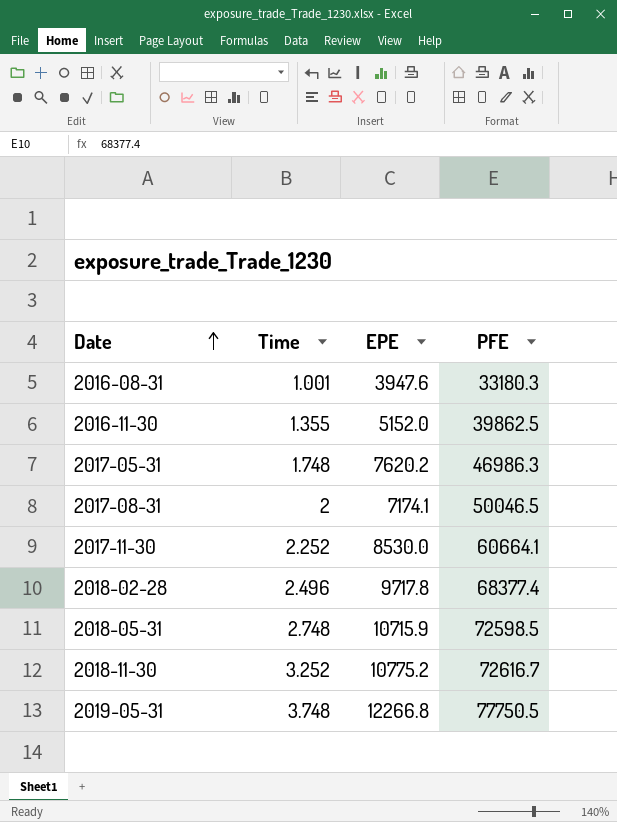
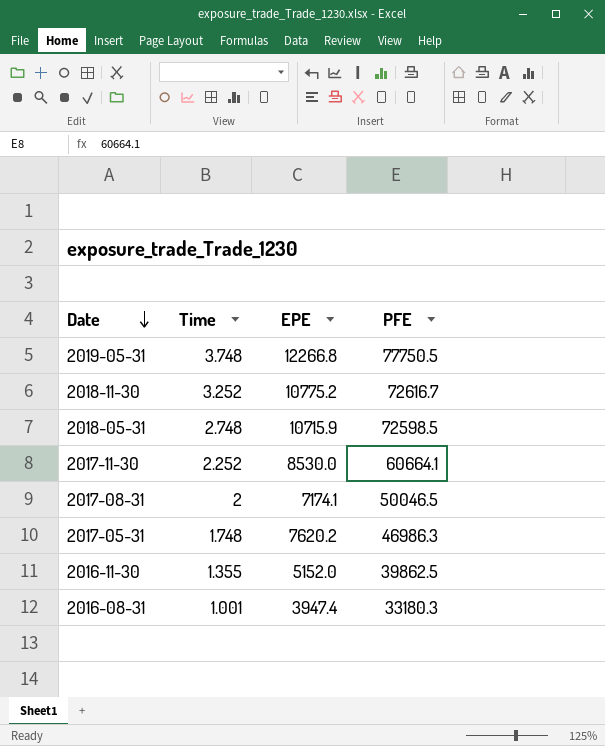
row order: Date ascending -> Date descending
row 2018-02-28: 2.496 | 9717.8 | 68377.4 -> none
2016-08-31 | EPE: 3947.6 -> 3947.4

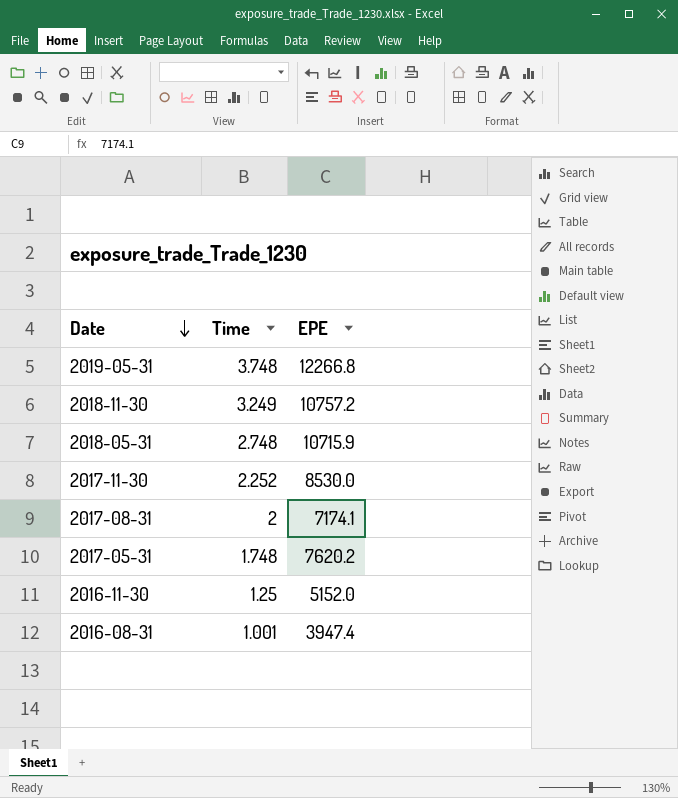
column PFE | position: 4 -> none
2018-11-30 | Time: 3.252 -> 3.249
2018-11-30 | EPE: 10775.2 -> 10757.2
2016-11-30 | Time: 1.355 -> 1.25

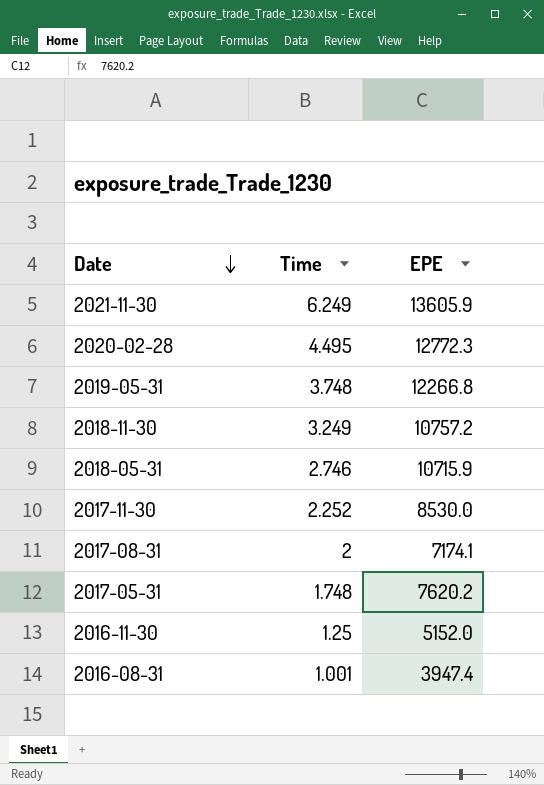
row 2021-11-30: none -> 6.249 | 13605.9
row 2020-02-28: none -> 4.495 | 12772.3
2018-05-31 | Time: 2.748 -> 2.746

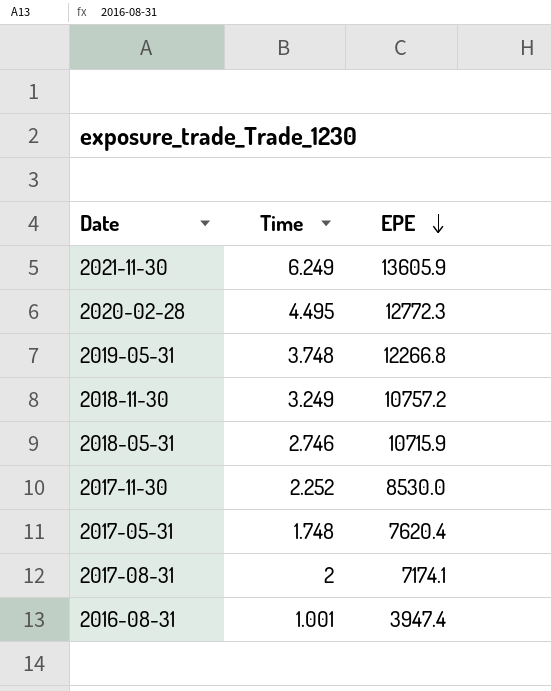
row order: Date descending -> EPE descending
row 2016-11-30: 1.25 | 5152.0 -> none
2017-05-31 | EPE: 7620.2 -> 7620.4

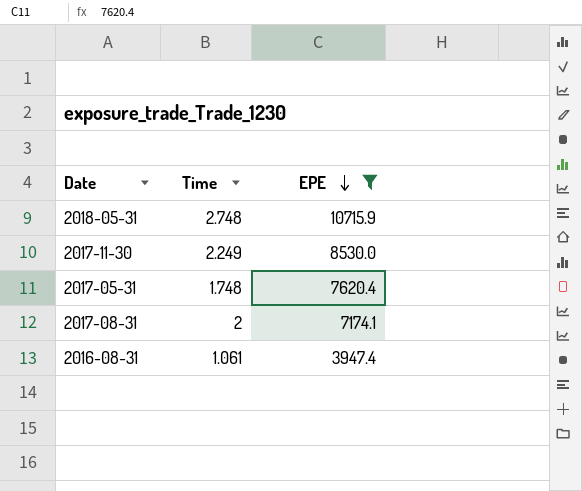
filter: none -> EPE <= 10715.9
2018-05-31 | Time: 2.746 -> 2.748
2017-11-30 | Time: 2.252 -> 2.249
2016-08-31 | Time: 1.001 -> 1.061

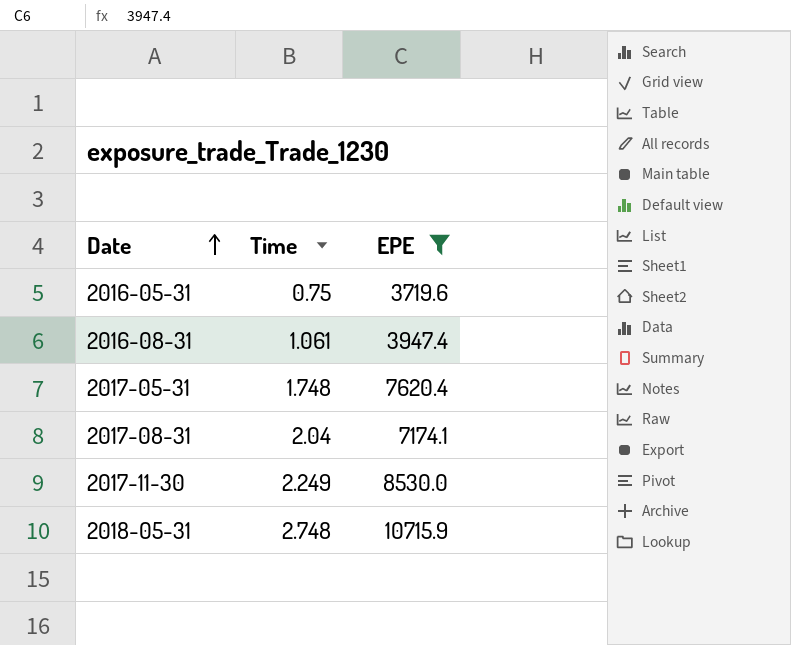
row order: EPE descending -> Date ascending
row 2016-05-31: none -> 0.75 | 3719.6
2017-08-31 | Time: 2 -> 2.04

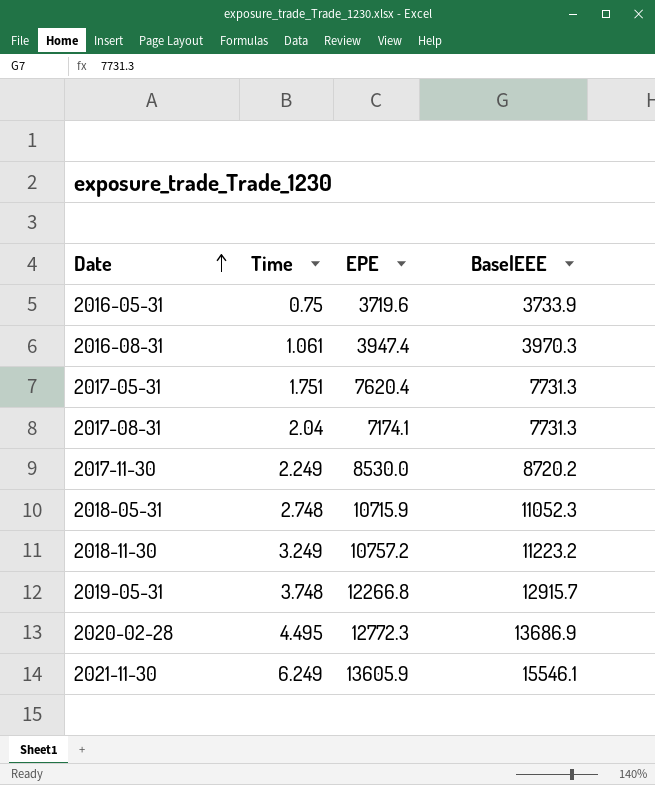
filter: EPE <= 10715.9 -> none
column BaselEEE | position: none -> 4
2017-05-31 | Time: 1.748 -> 1.751

